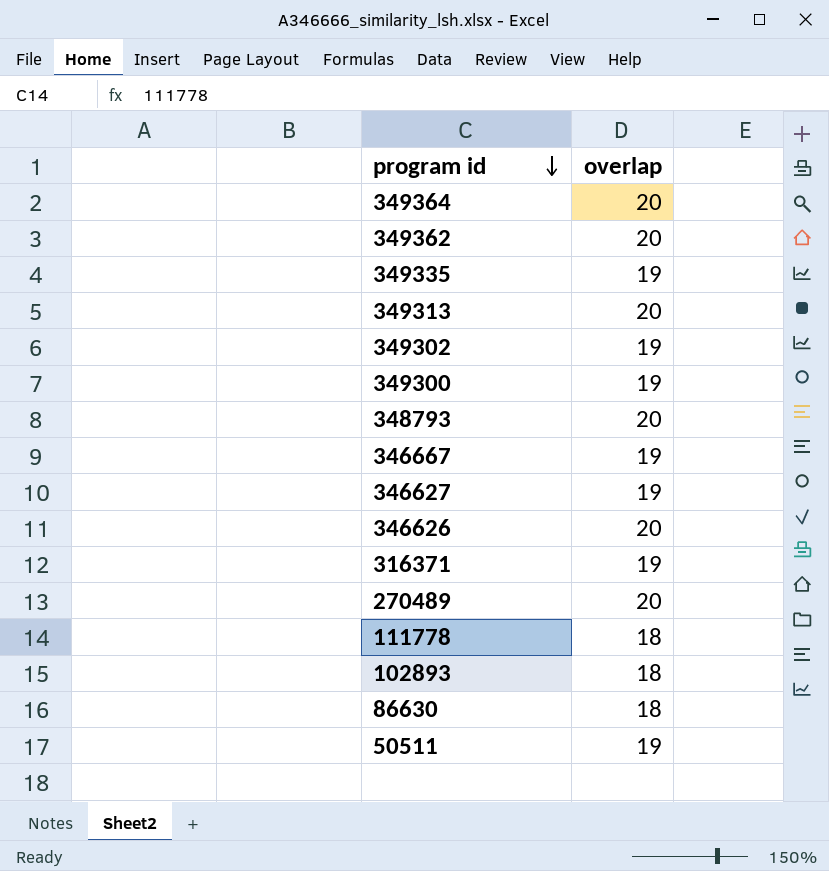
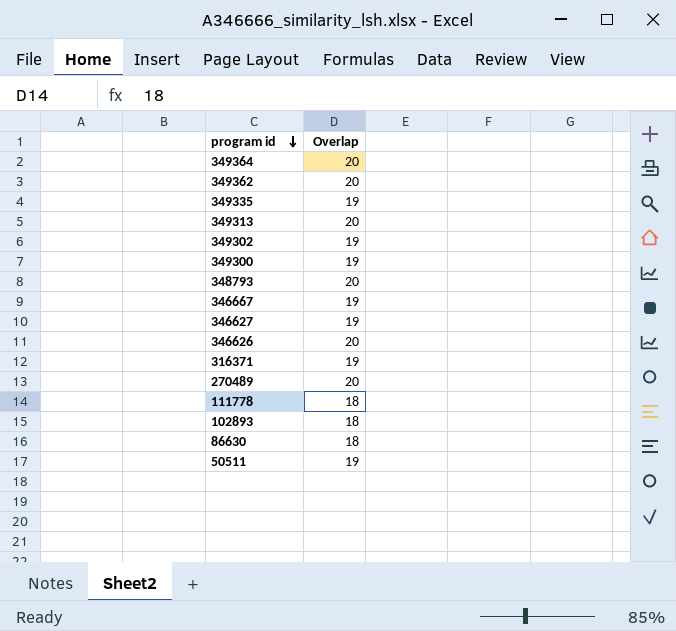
column name: overlap -> Overlap

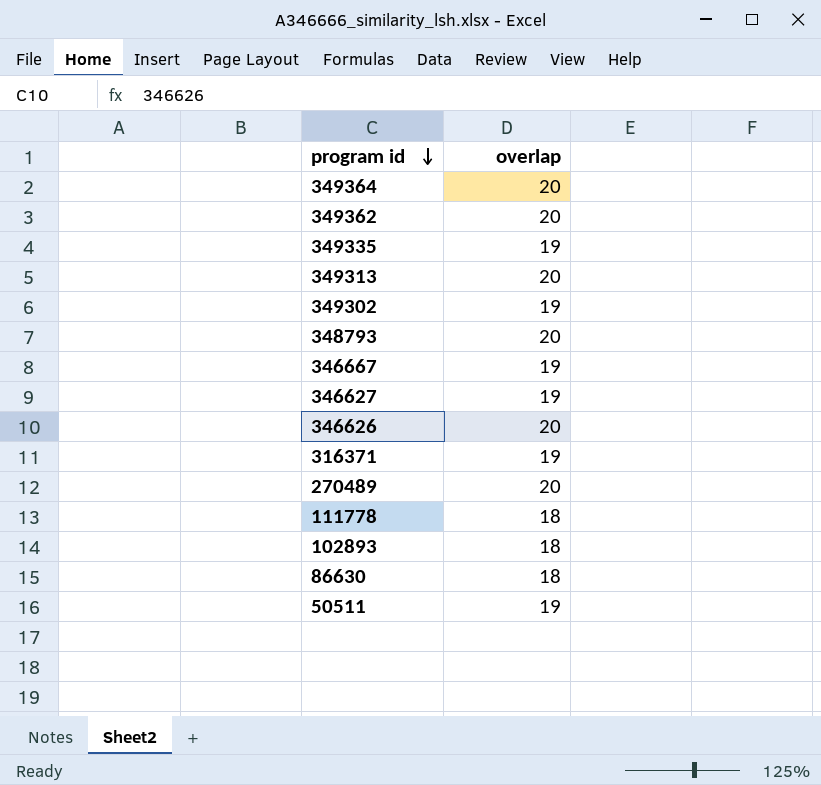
column name: Overlap -> overlap
row 349300: 19 -> none

